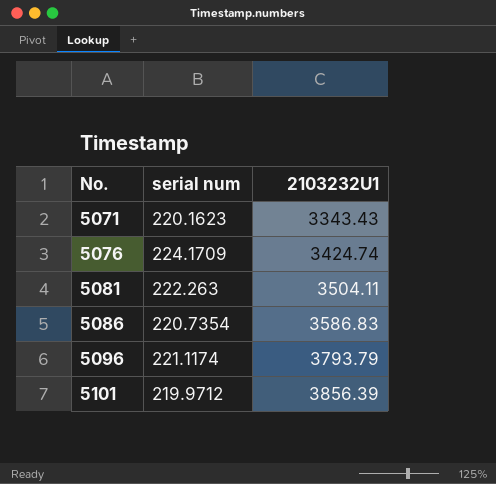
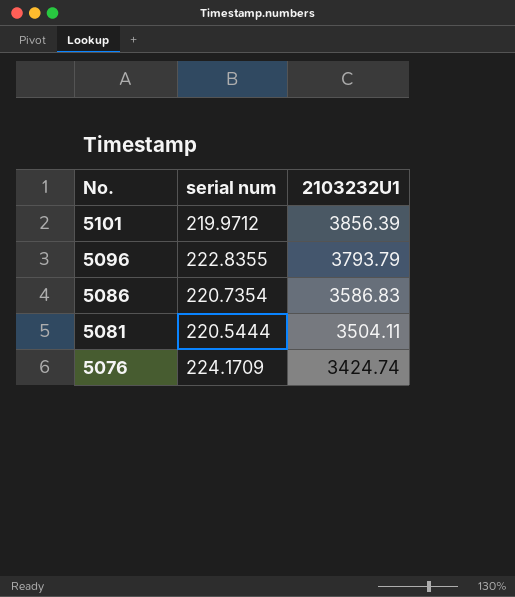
row order: No. ascending -> No. descending
row 5071: 220.1623 | 3343.43 -> none
5096 | serial num: 221.1174 -> 222.8355
5081 | serial num: 222.263 -> 220.5444

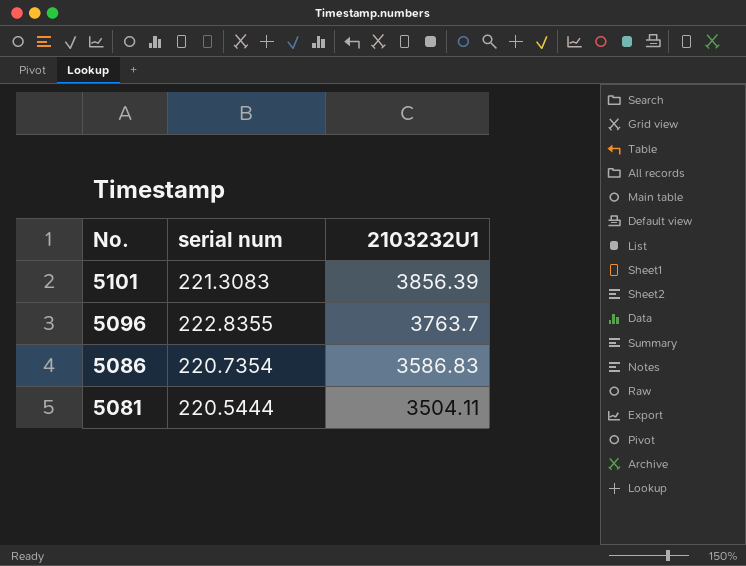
row 5076: 224.1709 | 3424.74 -> none
5101 | serial num: 219.9712 -> 221.3083
5096 | 2103232U1: 3793.79 -> 3763.7

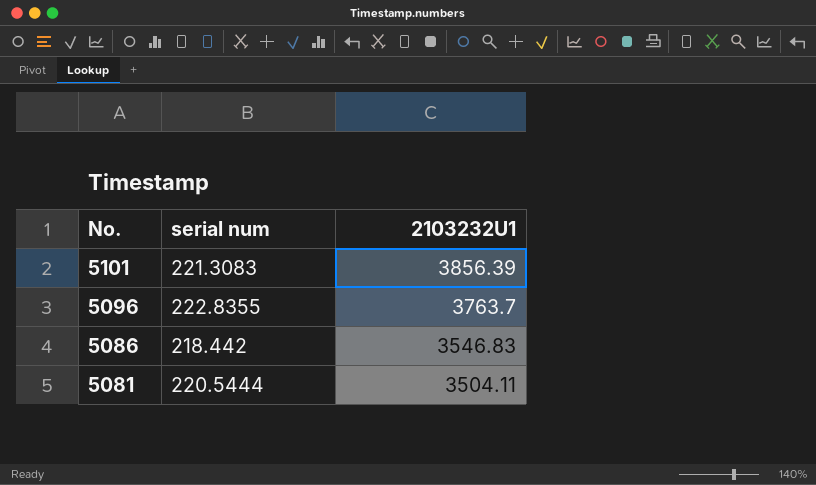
5086 | serial num: 220.7354 -> 218.442
5086 | 2103232U1: 3586.83 -> 3546.83

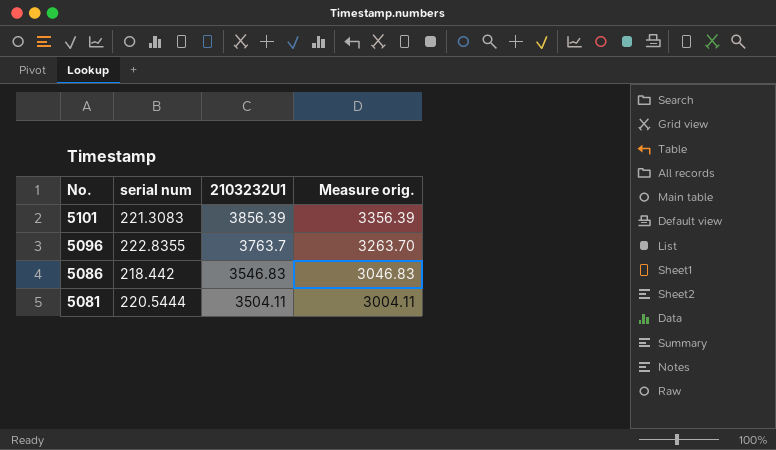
column Measure orig. | formula: none -> [2103232U1] - 500

